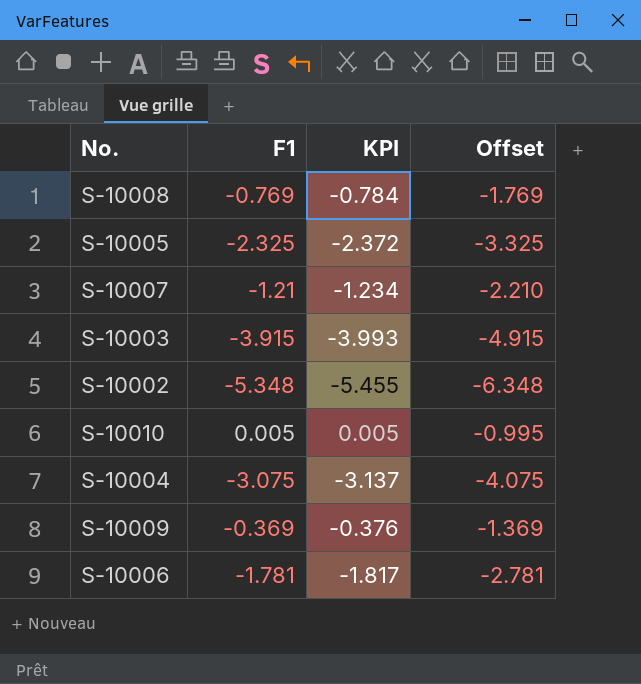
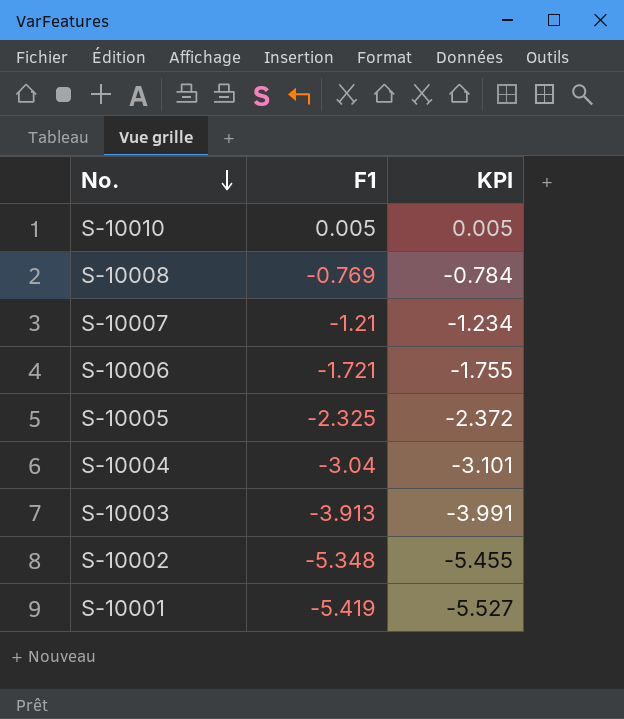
row order: none -> No. descending
column Offset | formula: [F1] - 1 -> none
row S-10009: -0.369 | -0.376 | -1.369 -> none
S-10006 | F1: -1.781 -> -1.721
S-10006 | KPI: -1.817 -> -1.755
S-10004 | F1: -3.075 -> -3.04
S-10004 | KPI: -3.137 -> -3.101
S-10003 | F1: -3.915 -> -3.913
S-10003 | KPI: -3.993 -> -3.991
row S-10001: none -> -5.419 | -5.527

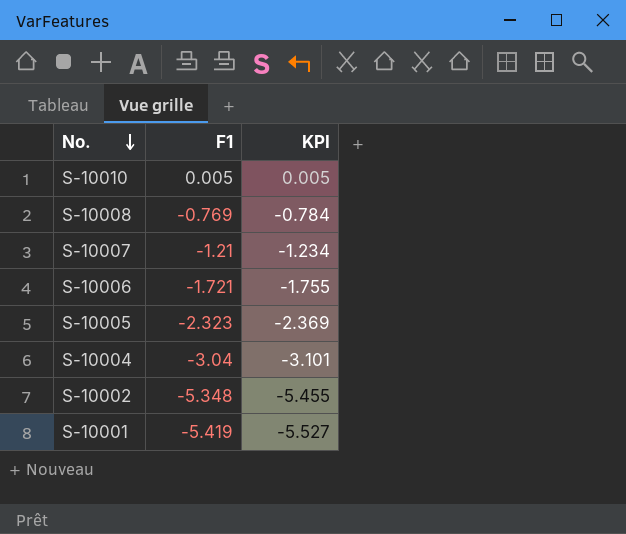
row S-10003: -3.913 | -3.991 -> none
S-10005 | F1: -2.325 -> -2.323
S-10005 | KPI: -2.372 -> -2.369

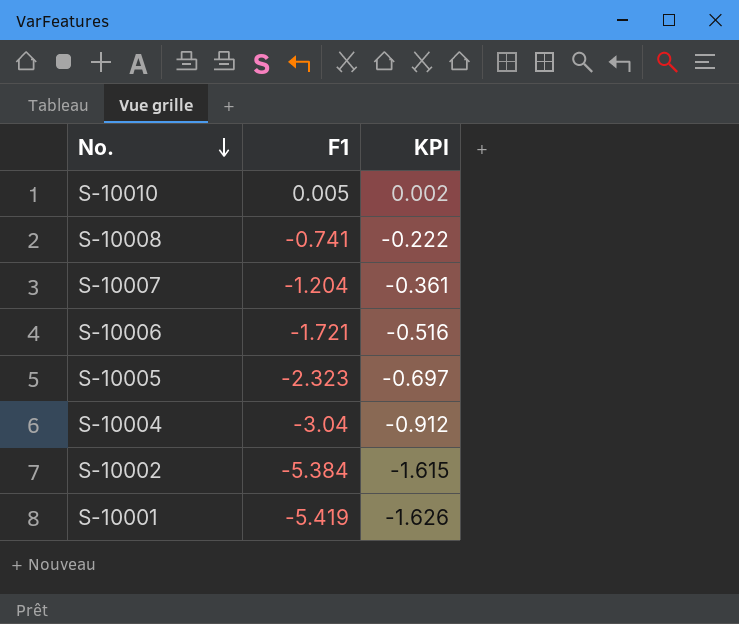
column KPI | formula: [F1] * 1.02 -> [F1] * 0.3
S-10008 | F1: -0.769 -> -0.741
S-10007 | F1: -1.21 -> -1.204
S-10002 | F1: -5.348 -> -5.384

